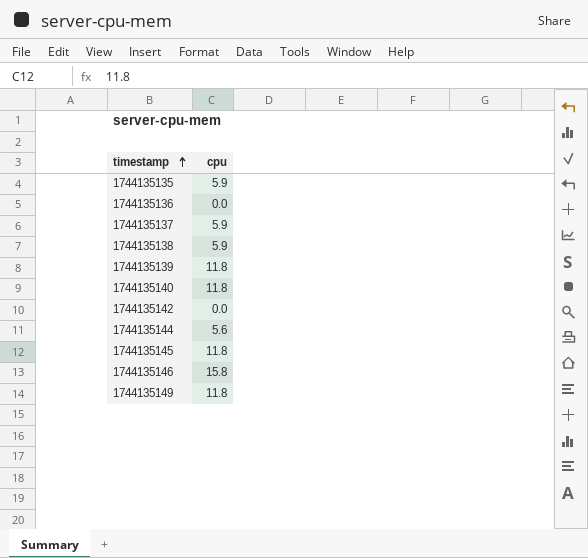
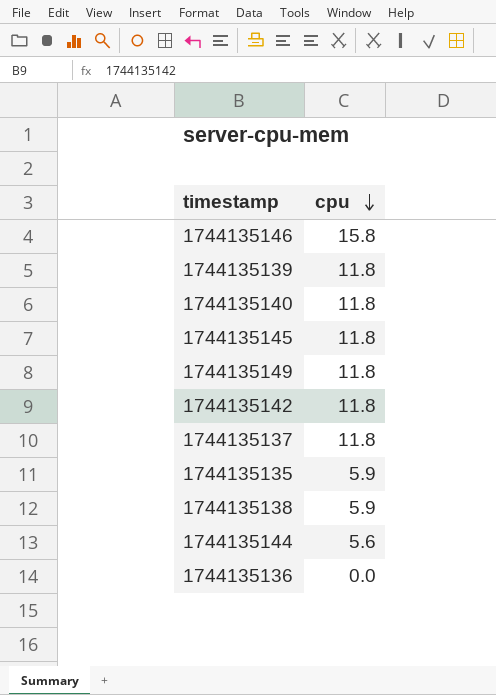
row order: timestamp ascending -> cpu descending
1744135142 | cpu: 0.0 -> 11.8
1744135137 | cpu: 5.9 -> 11.8

